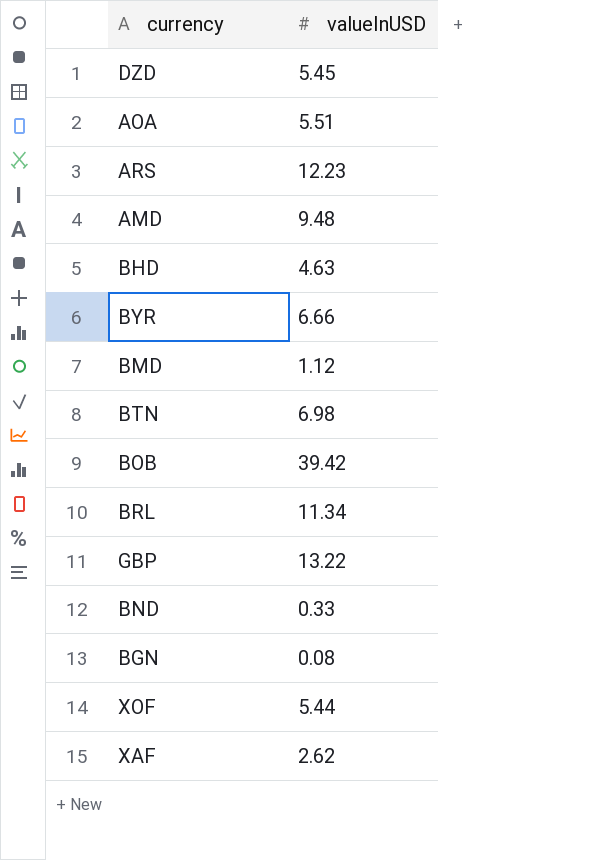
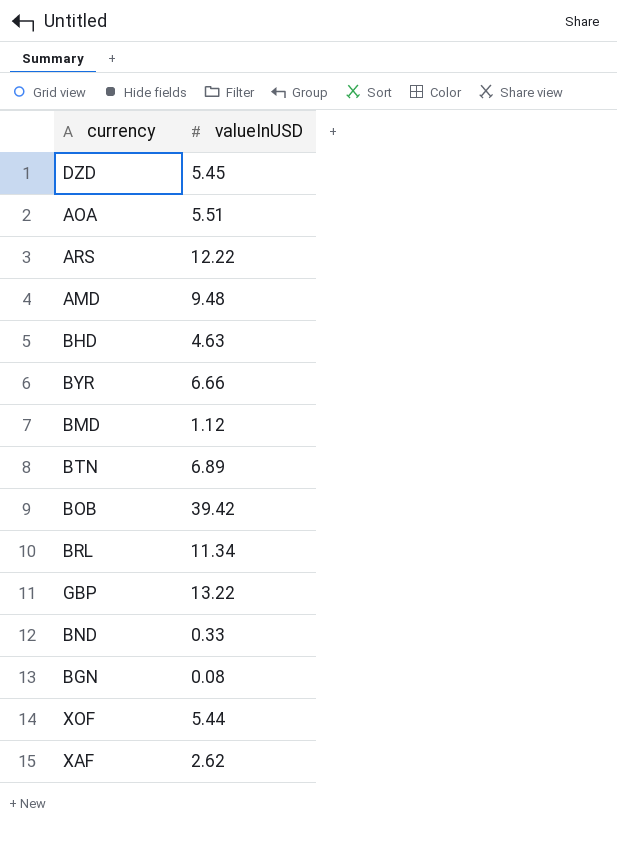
ARS | valueInUSD: 12.23 -> 12.22
BTN | valueInUSD: 6.98 -> 6.89

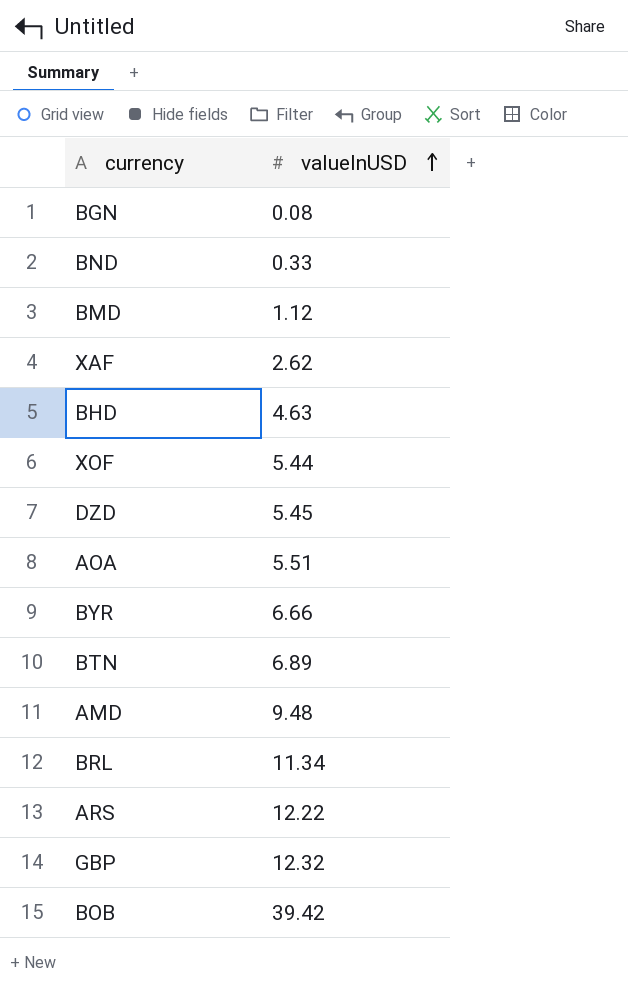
row order: none -> valueInUSD ascending
GBP | valueInUSD: 13.22 -> 12.32

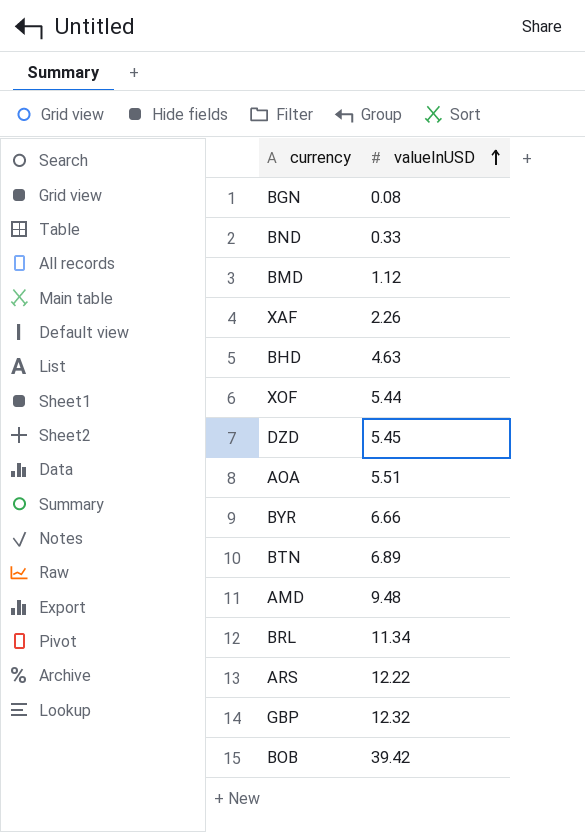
XAF | valueInUSD: 2.62 -> 2.26

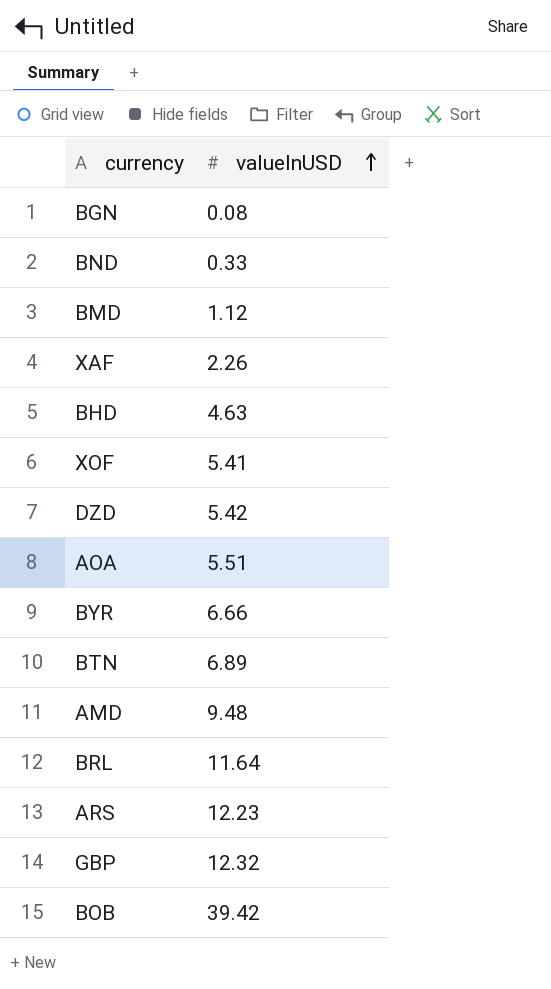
XOF | valueInUSD: 5.44 -> 5.41
DZD | valueInUSD: 5.45 -> 5.42
BRL | valueInUSD: 11.34 -> 11.64
ARS | valueInUSD: 12.22 -> 12.23

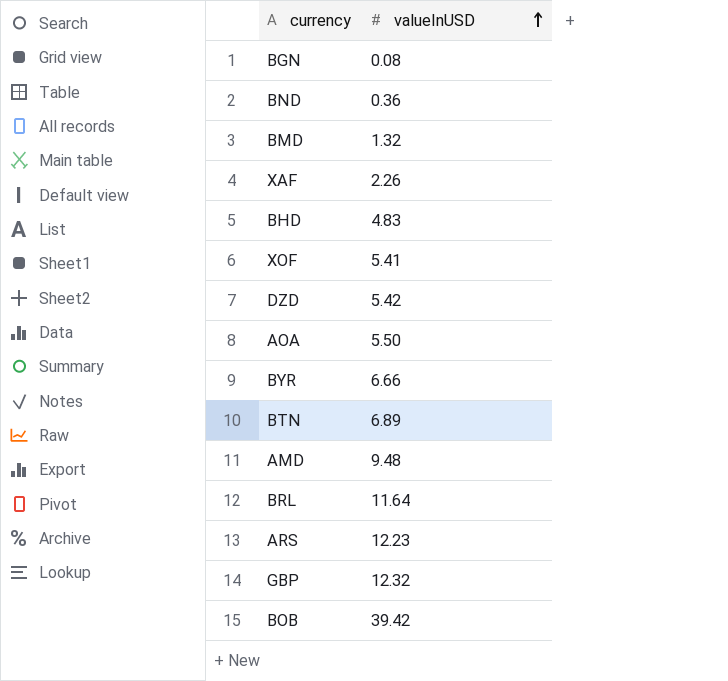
BND | valueInUSD: 0.33 -> 0.36
BMD | valueInUSD: 1.12 -> 1.32
BHD | valueInUSD: 4.63 -> 4.83
AOA | valueInUSD: 5.51 -> 5.50

